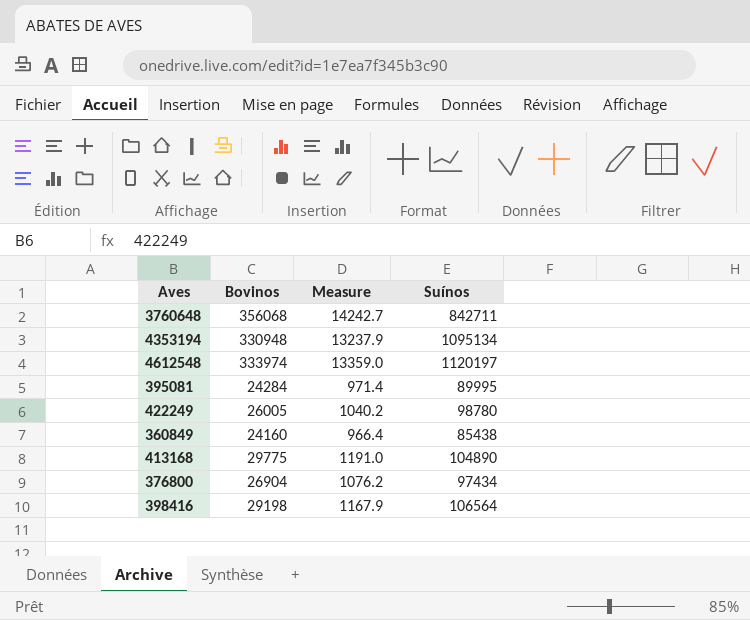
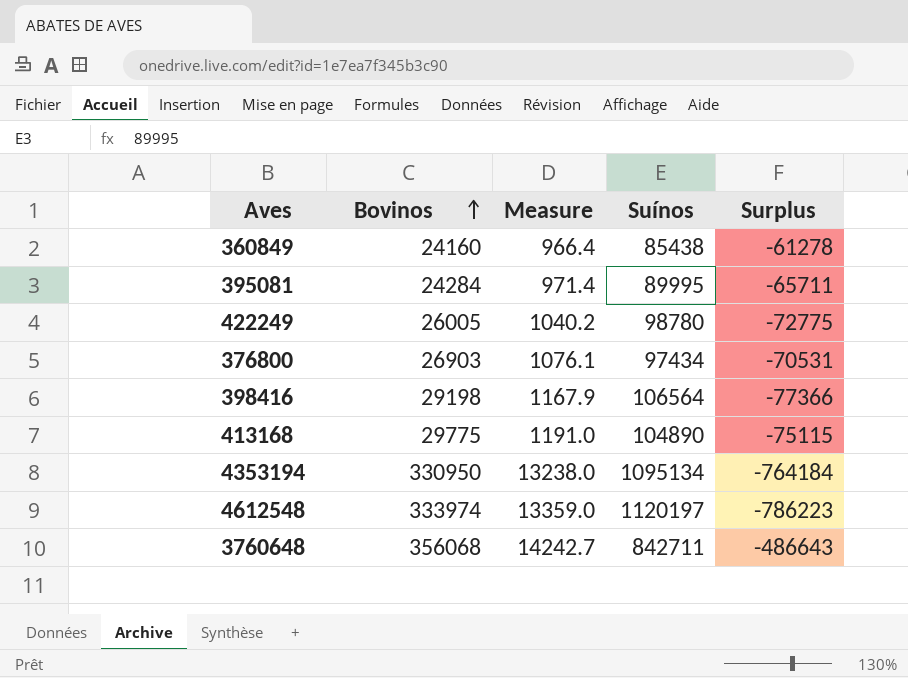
row order: none -> Bovinos ascending
column Surplus | formula: none -> [Bovinos] - [Suínos]
376800 | Bovinos: 26904 -> 26903
376800 | Measure: 1076.2 -> 1076.1
4353194 | Bovinos: 330948 -> 330950
4353194 | Measure: 13237.9 -> 13238.0

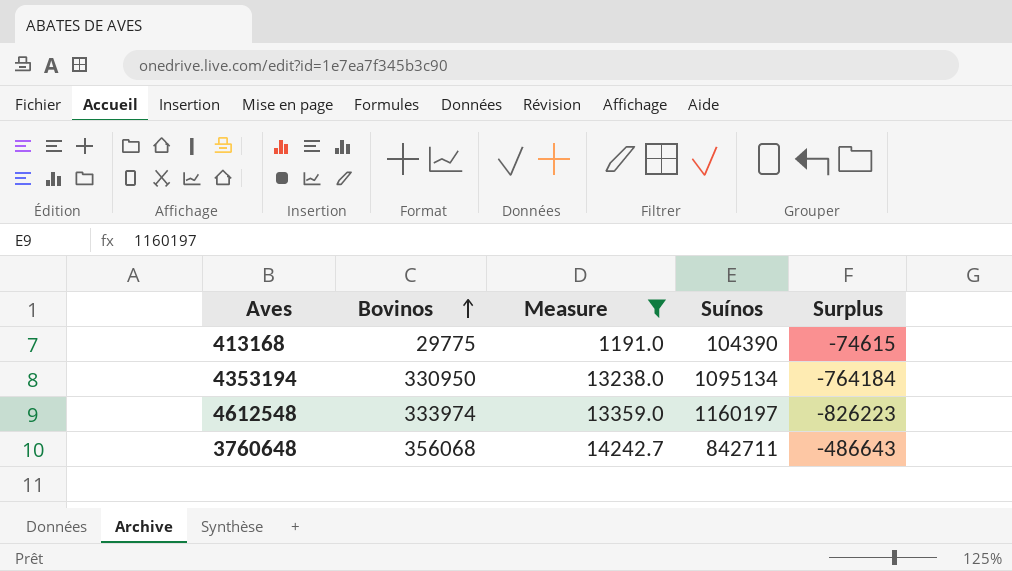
filter: none -> Measure >= 1191.0
413168 | Suínos: 104890 -> 104390
413168 | Surplus: -75115 -> -74615
4612548 | Suínos: 1120197 -> 1160197
4612548 | Surplus: -786223 -> -826223

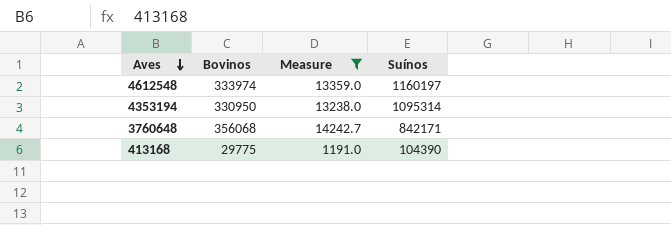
row order: Bovinos ascending -> Aves descending
column Surplus | formula: [Bovinos] - [Suínos] -> none
4353194 | Suínos: 1095134 -> 1095314
3760648 | Suínos: 842711 -> 842171

